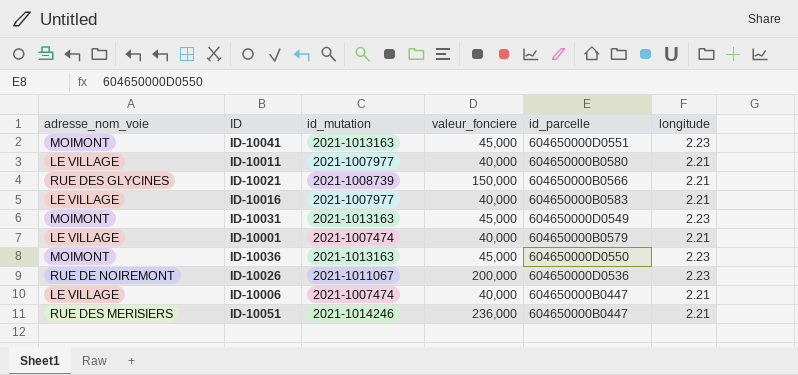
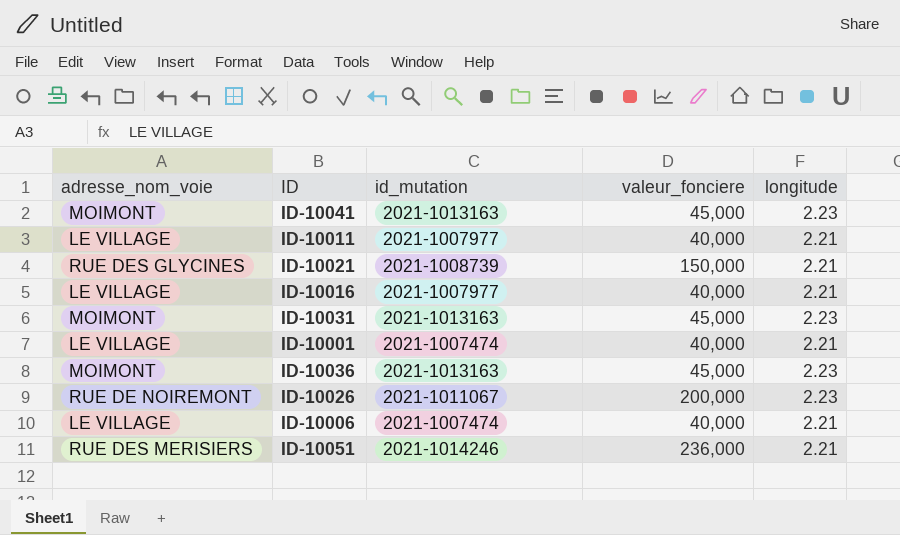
column id_parcelle | position: 5 -> none

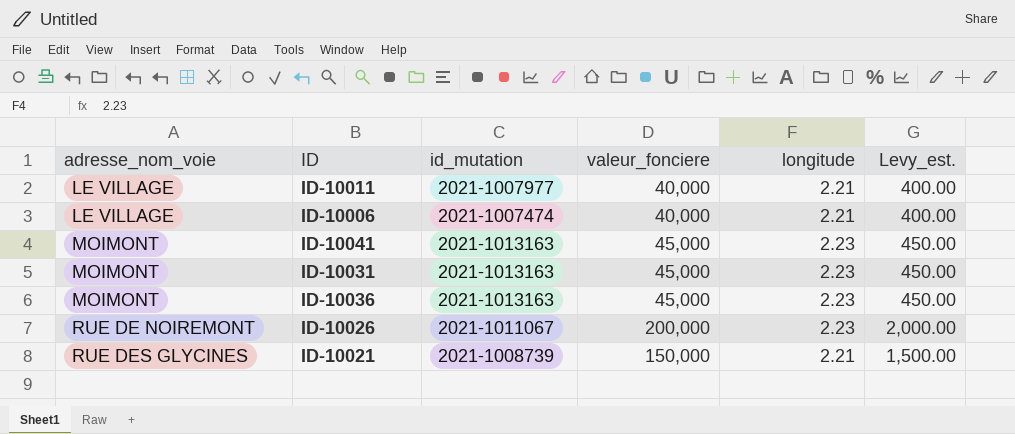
row order: none -> adresse_nom_voie ascending
column Levy_est. | formula: none -> [valeur_fonciere] * 0.01
row ID-10016: LE VILLAGE | 2021-1007977 | 40,000 | 2.21 -> none
row ID-10001: LE VILLAGE | 2021-1007474 | 40,000 | 2.21 -> none
row ID-10051: RUE DES MERISIERS | 2021-1014246 | 236,000 | 2.21 -> none

